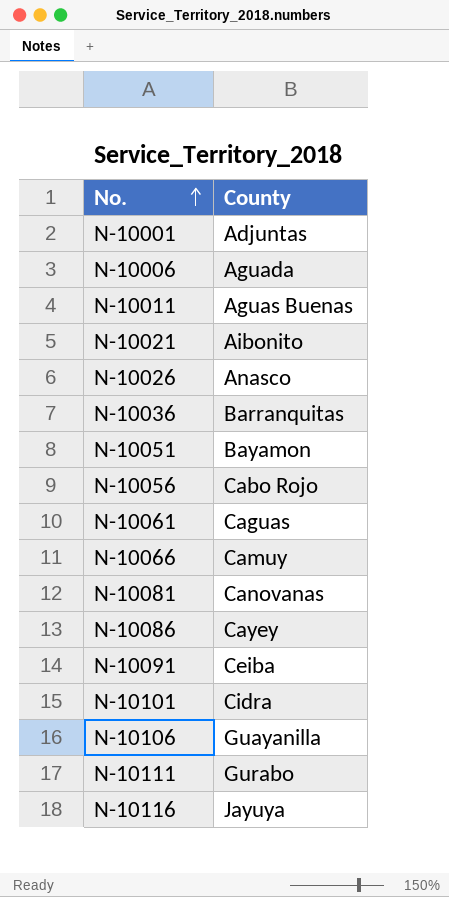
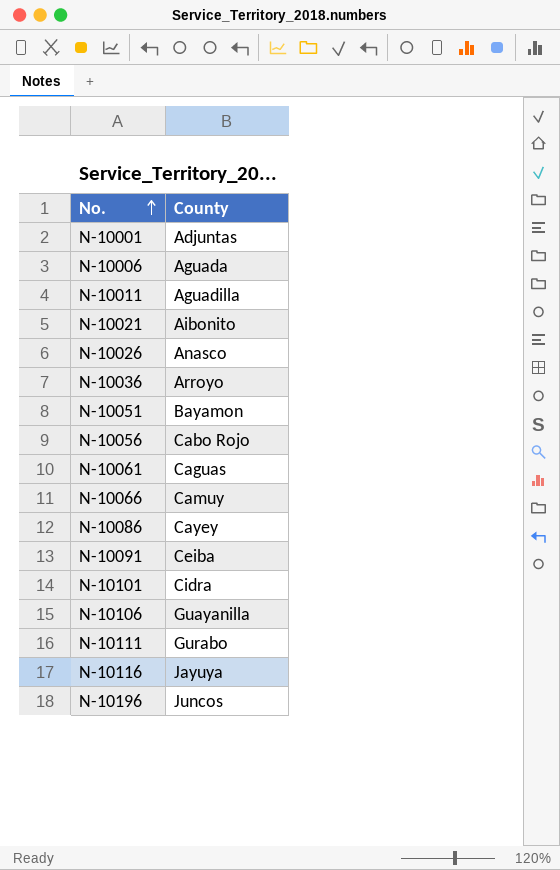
row N-10081: Canovanas -> none
N-10011 | County: Aguas Buenas -> Aguadilla
N-10036 | County: Barranquitas -> Arroyo
row N-10196: none -> Juncos

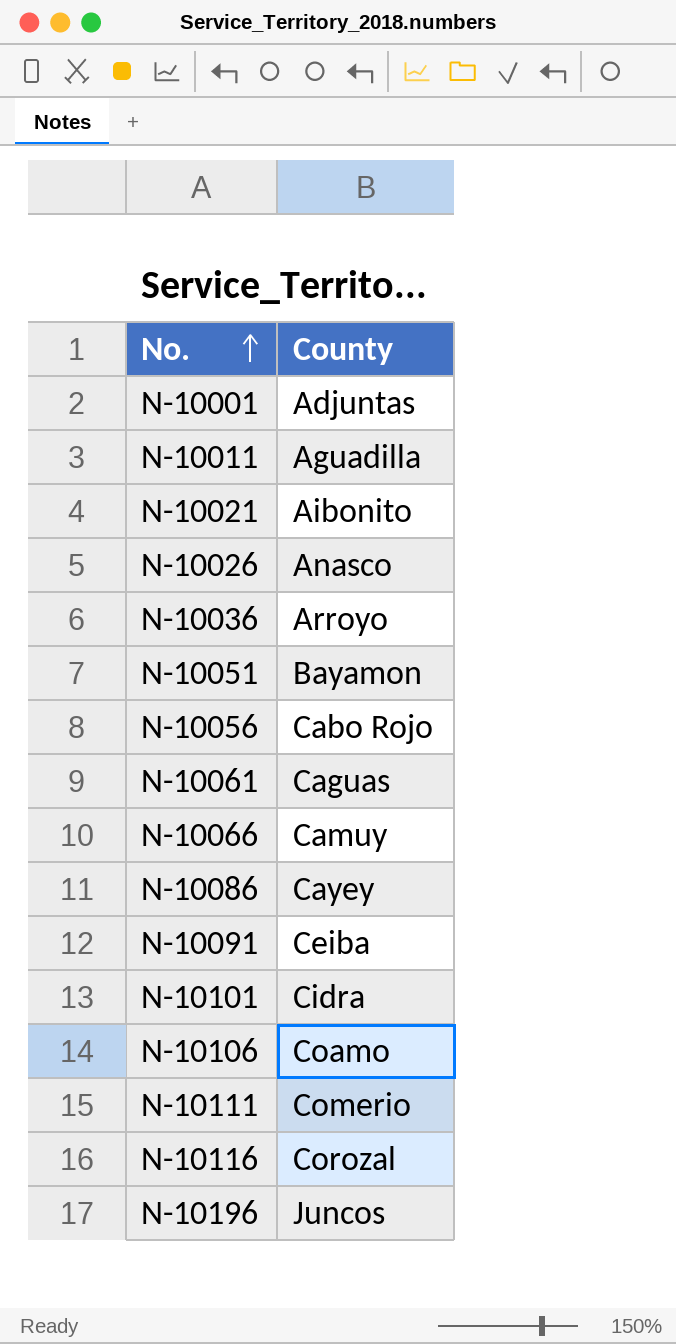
row N-10006: Aguada -> none
N-10106 | County: Guayanilla -> Coamo
N-10111 | County: Gurabo -> Comerio
N-10116 | County: Jayuya -> Corozal

